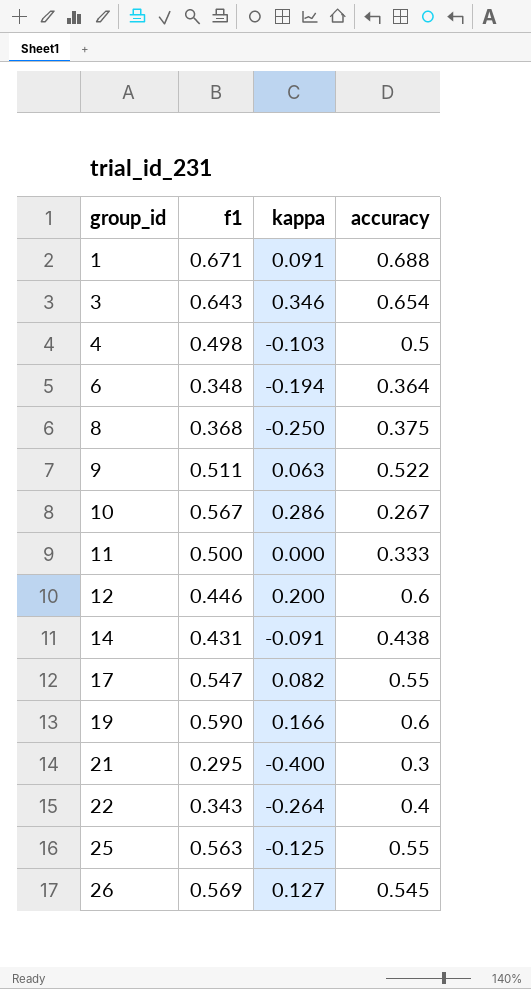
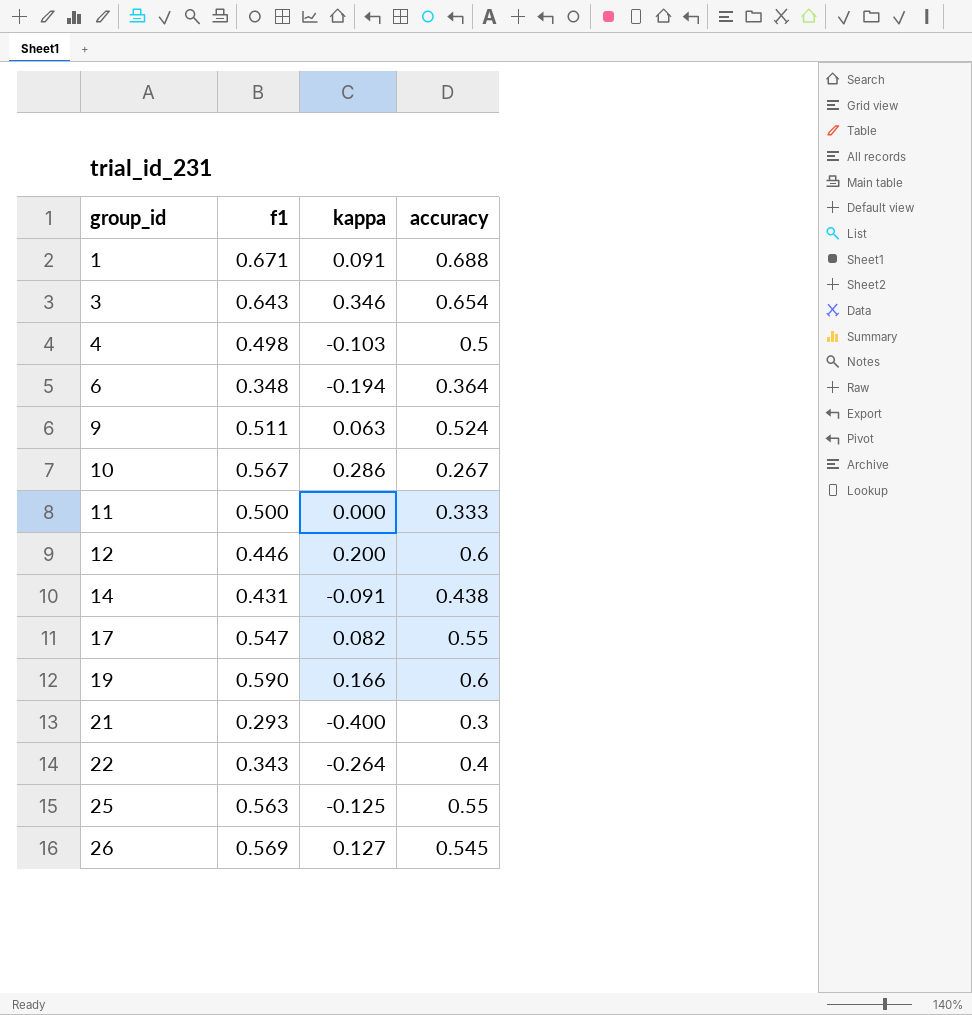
row 8: 0.368 | -0.250 | 0.375 -> none
9 | accuracy: 0.522 -> 0.524
21 | f1: 0.295 -> 0.293

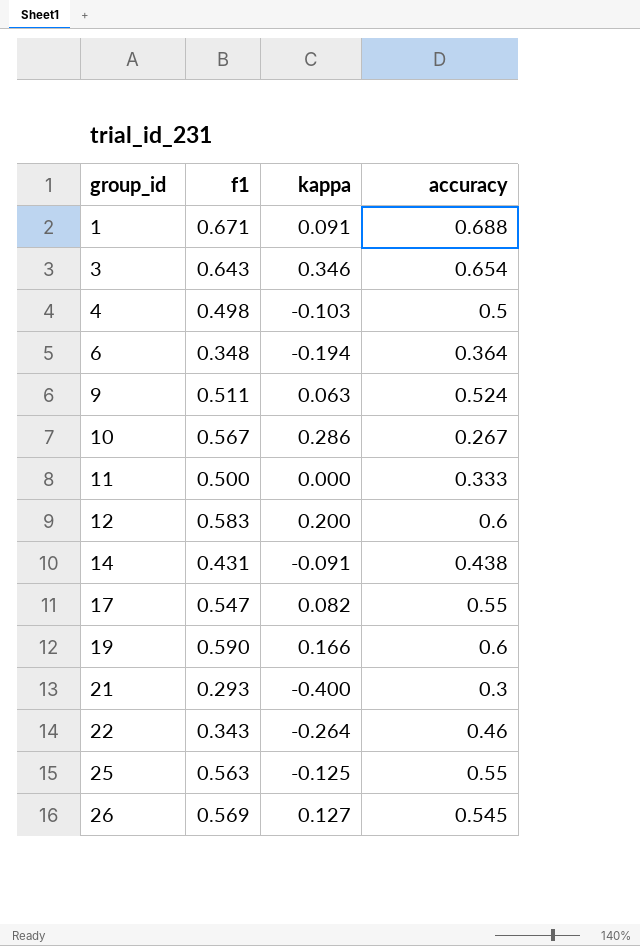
12 | f1: 0.446 -> 0.583
22 | accuracy: 0.4 -> 0.46

